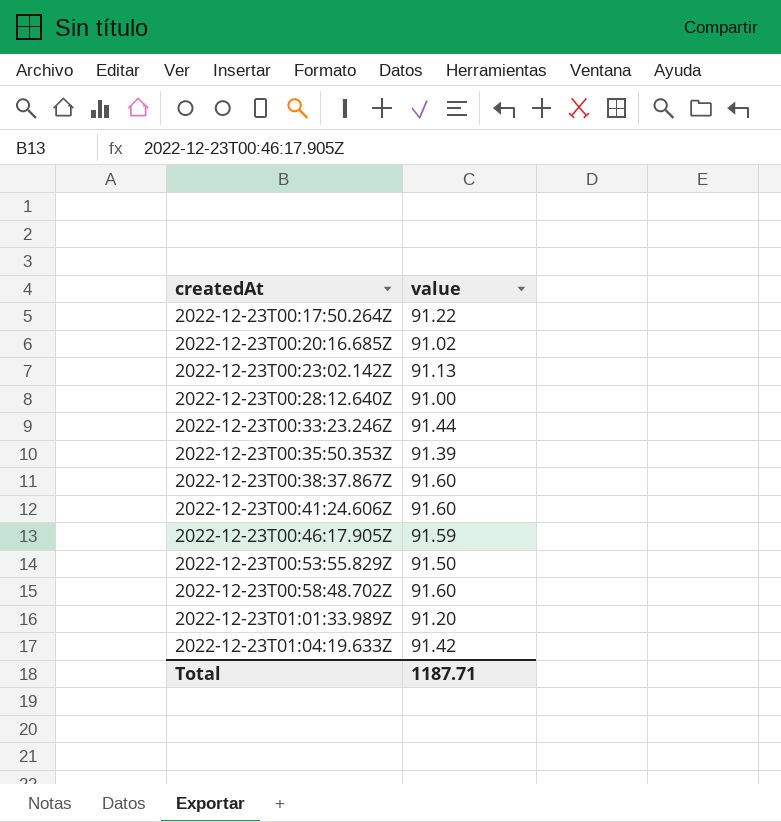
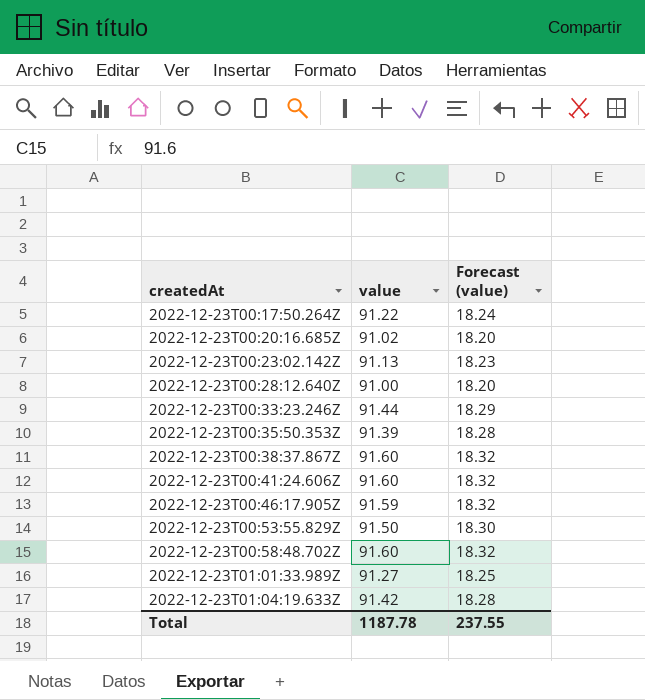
column Forecast (value) | formula: none -> [value] * 0.2
2022-12-23T01:01:33.989Z | value: 91.20 -> 91.27
Total | value: 1187.71 -> 1187.78

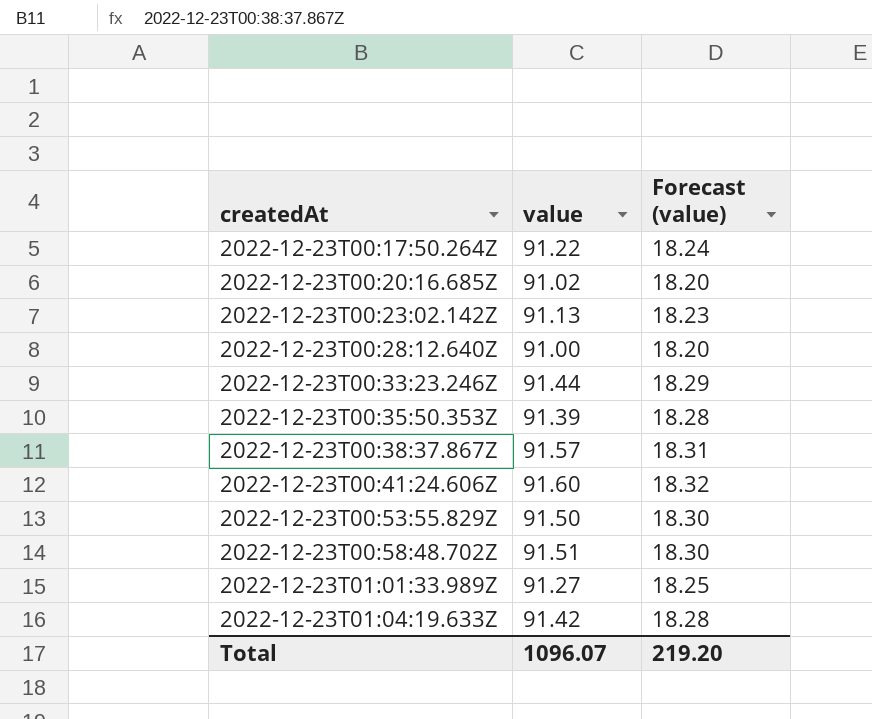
row 2022-12-23T00:46:17.905Z: 91.59 | 18.32 -> none
2022-12-23T00:38:37.867Z | value: 91.60 -> 91.57
2022-12-23T00:38:37.867Z | Forecast (value): 18.32 -> 18.31
2022-12-23T00:58:48.702Z | value: 91.60 -> 91.51
2022-12-23T00:58:48.702Z | Forecast (value): 18.32 -> 18.30
Total | value: 1187.78 -> 1096.07
Total | Forecast (value): 237.55 -> 219.20

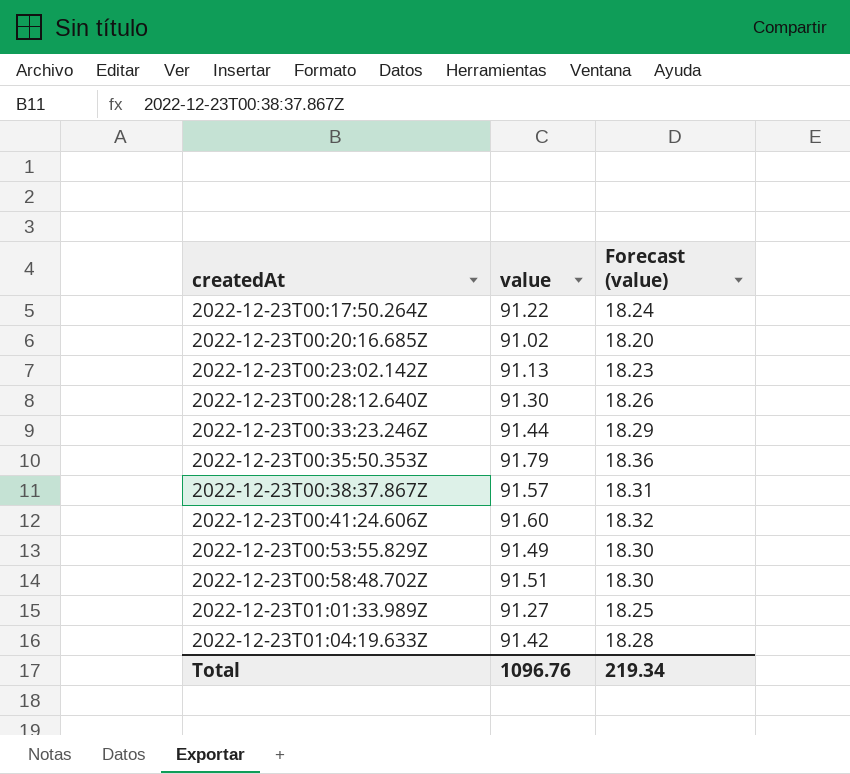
2022-12-23T00:28:12.640Z | value: 91.00 -> 91.30
2022-12-23T00:28:12.640Z | Forecast (value): 18.20 -> 18.26
2022-12-23T00:35:50.353Z | value: 91.39 -> 91.79
2022-12-23T00:35:50.353Z | Forecast (value): 18.28 -> 18.36
2022-12-23T00:53:55.829Z | value: 91.50 -> 91.49
Total | value: 1096.07 -> 1096.76
Total | Forecast (value): 219.20 -> 219.34

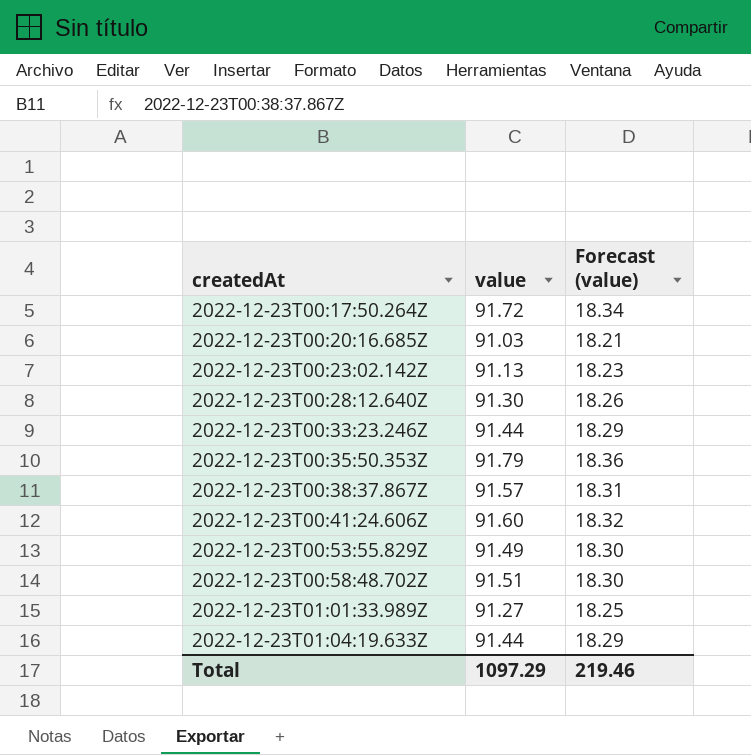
2022-12-23T00:17:50.264Z | value: 91.22 -> 91.72
2022-12-23T00:17:50.264Z | Forecast (value): 18.24 -> 18.34
2022-12-23T00:20:16.685Z | value: 91.02 -> 91.03
2022-12-23T00:20:16.685Z | Forecast (value): 18.20 -> 18.21
2022-12-23T01:04:19.633Z | value: 91.42 -> 91.44
2022-12-23T01:04:19.633Z | Forecast (value): 18.28 -> 18.29
Total | value: 1096.76 -> 1097.29
Total | Forecast (value): 219.34 -> 219.46

